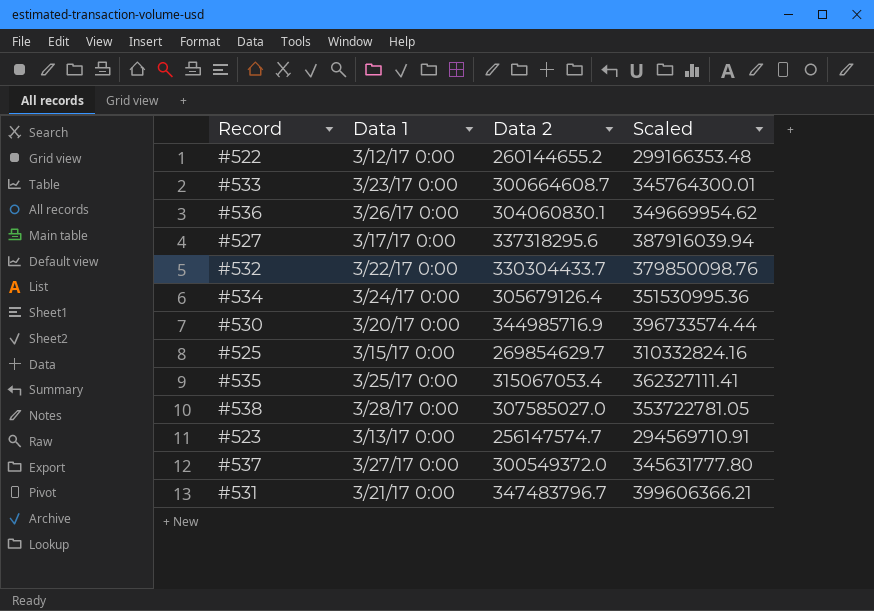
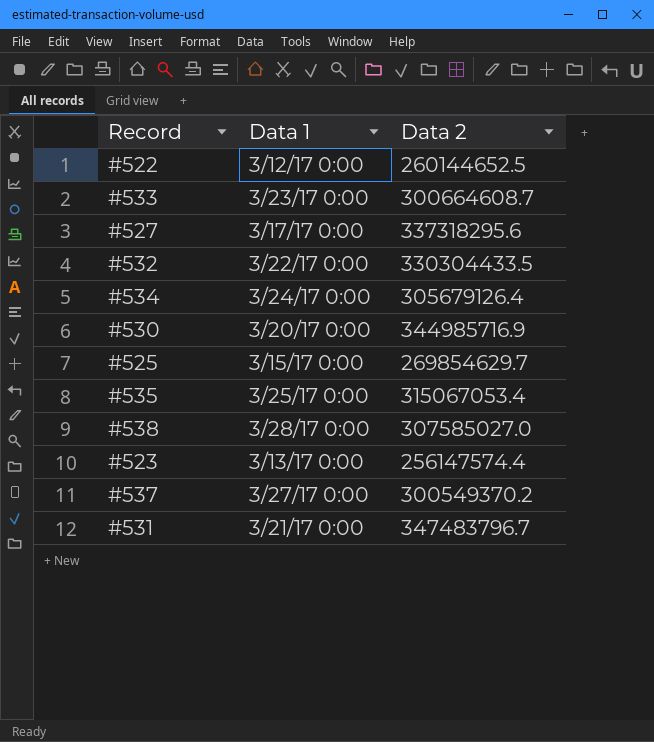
column Scaled | formula: [Data 2] * 1.15 -> none
row #536: 3/26/17 0:00 | 304060830.1 | 349669954.62 -> none
#522 | Data 2: 260144655.2 -> 260144652.5
#532 | Data 2: 330304433.7 -> 330304433.5
#523 | Data 2: 256147574.7 -> 256147574.4
#537 | Data 2: 300549372.0 -> 300549370.2

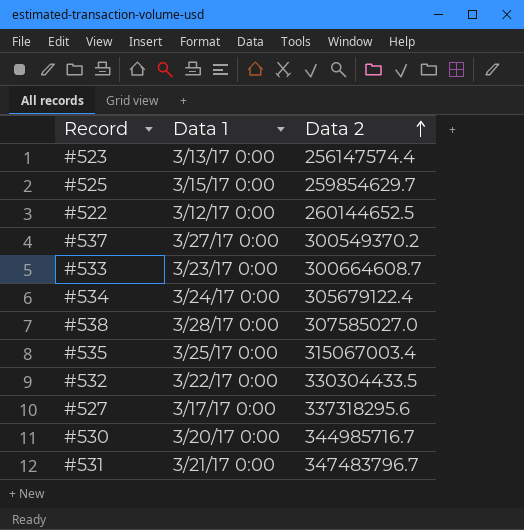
row order: none -> Data 2 ascending
#525 | Data 2: 269854629.7 -> 259854629.7
#534 | Data 2: 305679126.4 -> 305679122.4
#535 | Data 2: 315067053.4 -> 315067003.4
#530 | Data 2: 344985716.9 -> 344985716.7

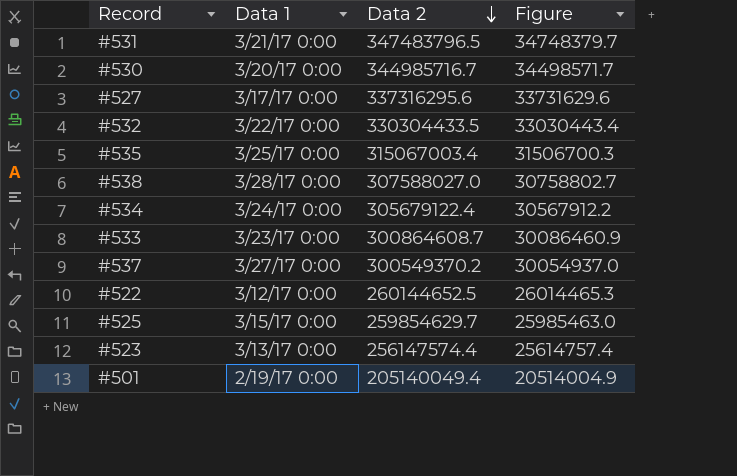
row order: Data 2 ascending -> Data 2 descending
column Figure | formula: none -> [Data 2] * 0.1
#531 | Data 2: 347483796.7 -> 347483796.5
#527 | Data 2: 337318295.6 -> 337316295.6
#538 | Data 2: 307585027.0 -> 307588027.0
#533 | Data 2: 300664608.7 -> 300864608.7
row #501: none -> 2/19/17 0:00 | 205140049.4 | 20514004.9

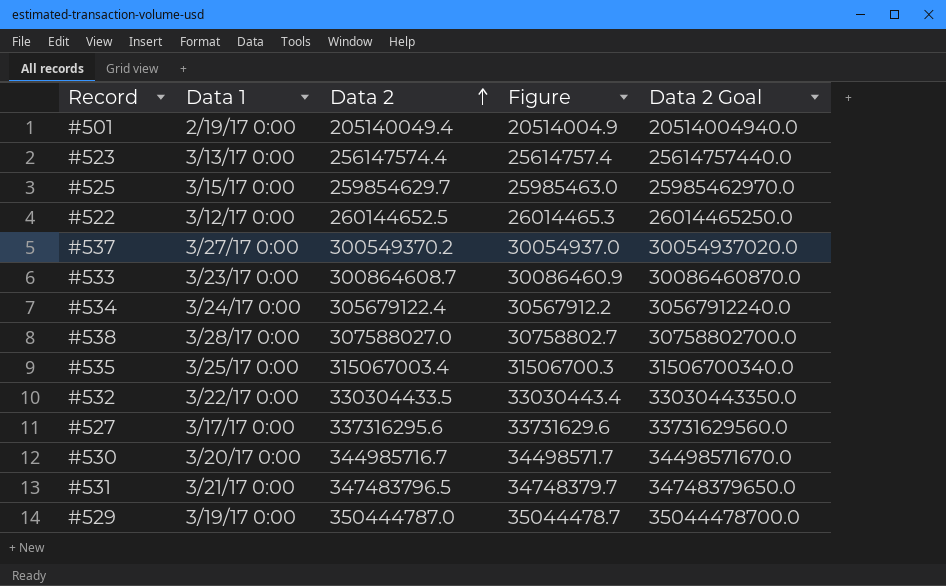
row order: Data 2 descending -> Data 2 ascending
column Data 2 Goal | formula: none -> [Data 2] * 100
row #529: none -> 3/19/17 0:00 | 350444787.0 | 35044478.7 | 35044478700.0

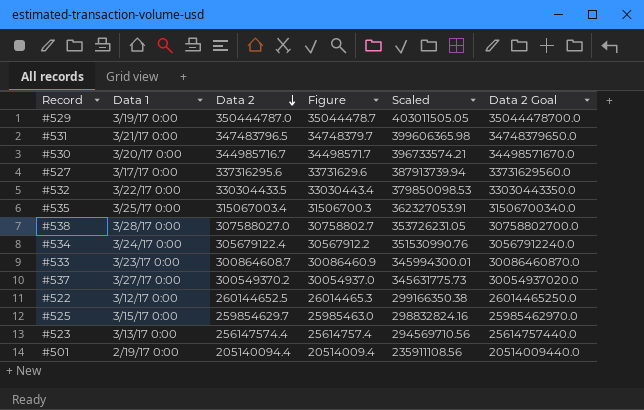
row order: Data 2 ascending -> Data 2 descending
column Scaled | formula: none -> [Data 2] * 1.15
#501 | Data 2: 205140049.4 -> 205140094.4
#501 | Figure: 20514004.9 -> 20514009.4
#501 | Data 2 Goal: 20514004940.0 -> 20514009440.0

